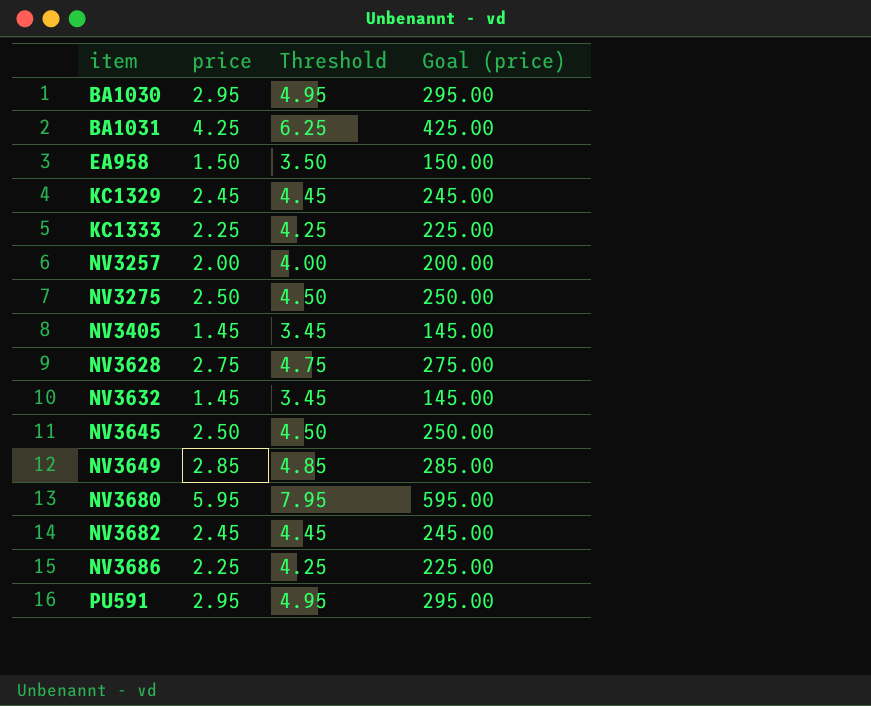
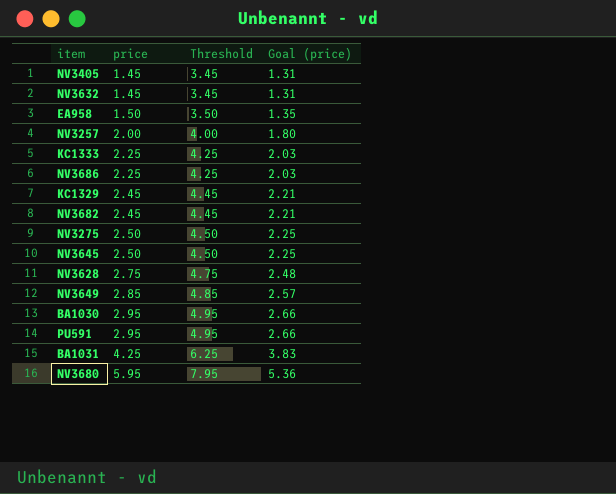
row order: item ascending -> price ascending
column Goal (price) | formula: [price] * 100 -> [price] * 0.9

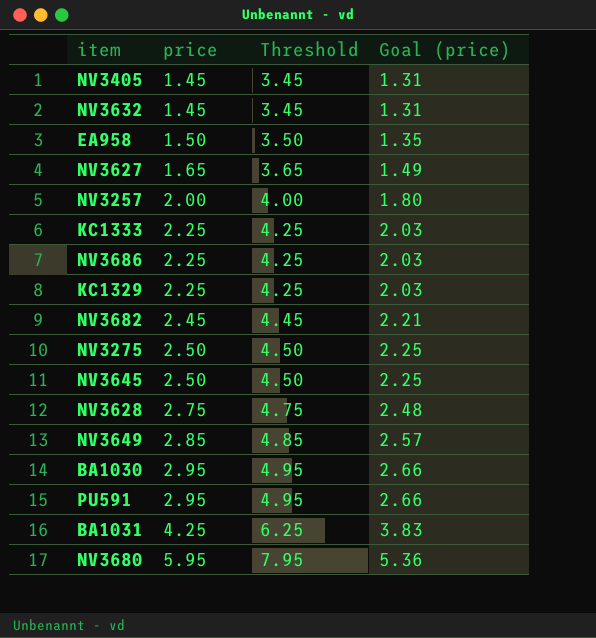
row NV3627: none -> 1.65 | 3.65 | 1.49
KC1329 | price: 2.45 -> 2.25
KC1329 | Threshold: 4.45 -> 4.25
KC1329 | Goal (price): 2.21 -> 2.03

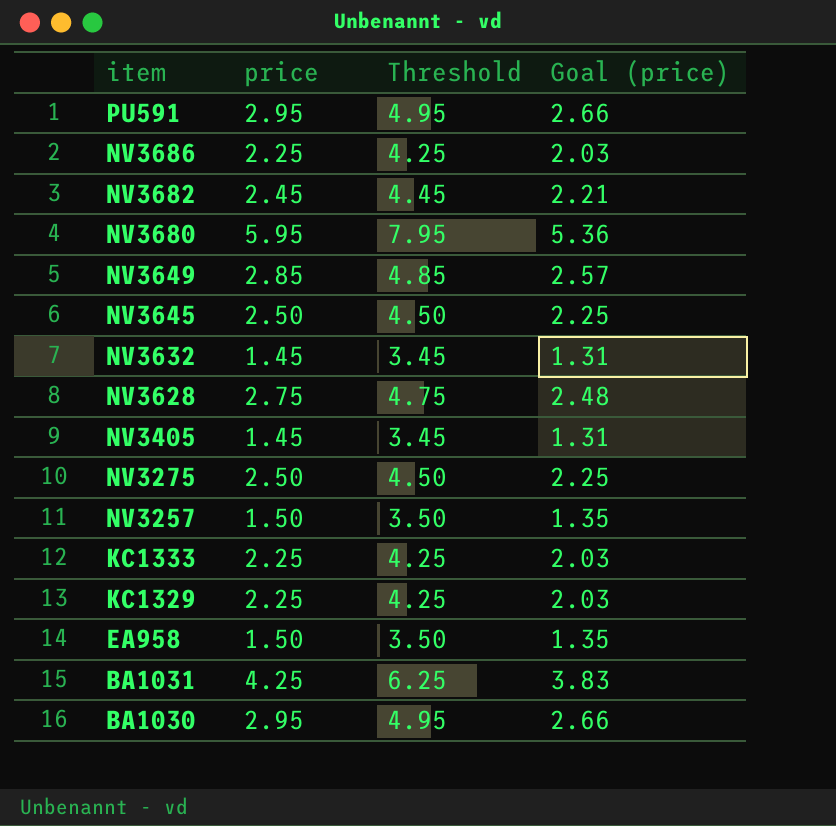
row order: price ascending -> item descending
row NV3627: 1.65 | 3.65 | 1.49 -> none
NV3257 | price: 2.00 -> 1.50
NV3257 | Threshold: 4.00 -> 3.50
NV3257 | Goal (price): 1.80 -> 1.35

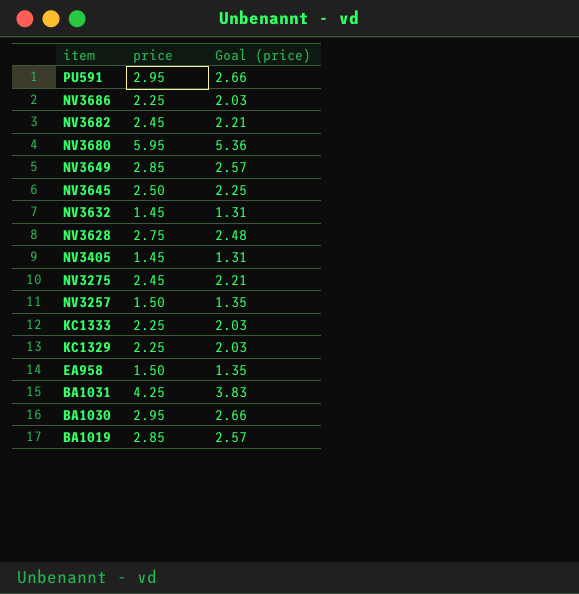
column Threshold | formula: [price] + 2 -> none
NV3275 | price: 2.50 -> 2.45
NV3275 | Goal (price): 2.25 -> 2.21
row BA1019: none -> 2.85 | 2.57

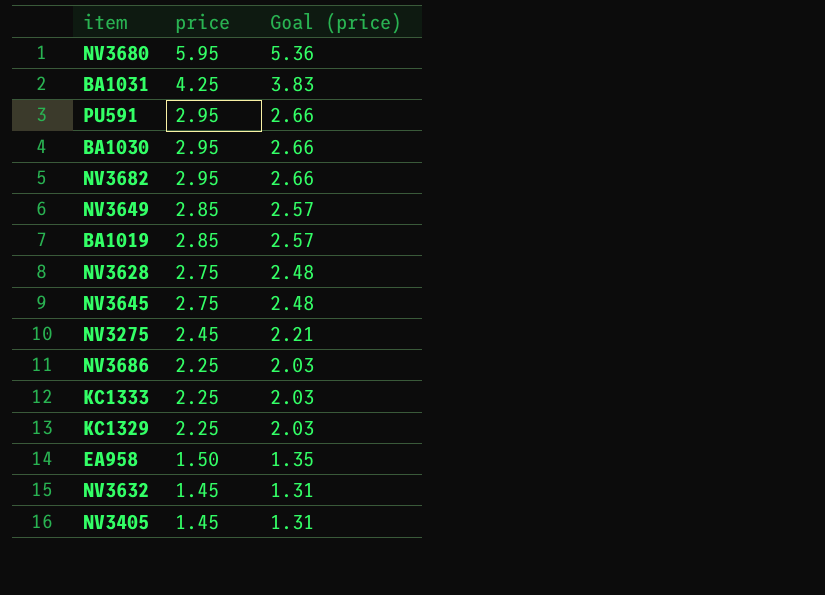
row order: item descending -> price descending
row NV3257: 1.50 | 1.35 -> none
NV3682 | price: 2.45 -> 2.95
NV3682 | Goal (price): 2.21 -> 2.66
NV3645 | price: 2.50 -> 2.75
NV3645 | Goal (price): 2.25 -> 2.48

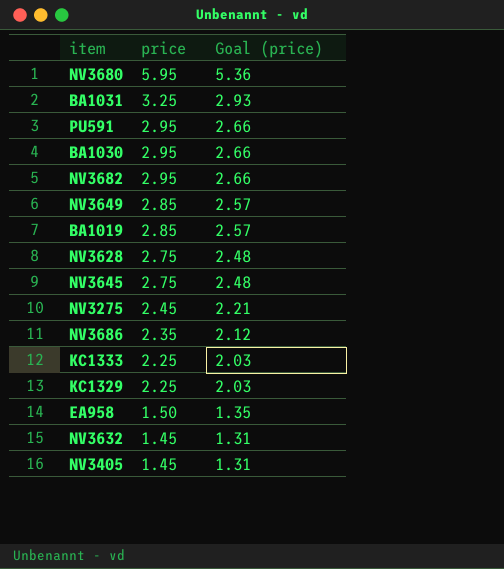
BA1031 | price: 4.25 -> 3.25
BA1031 | Goal (price): 3.83 -> 2.93
NV3686 | price: 2.25 -> 2.35
NV3686 | Goal (price): 2.03 -> 2.12

